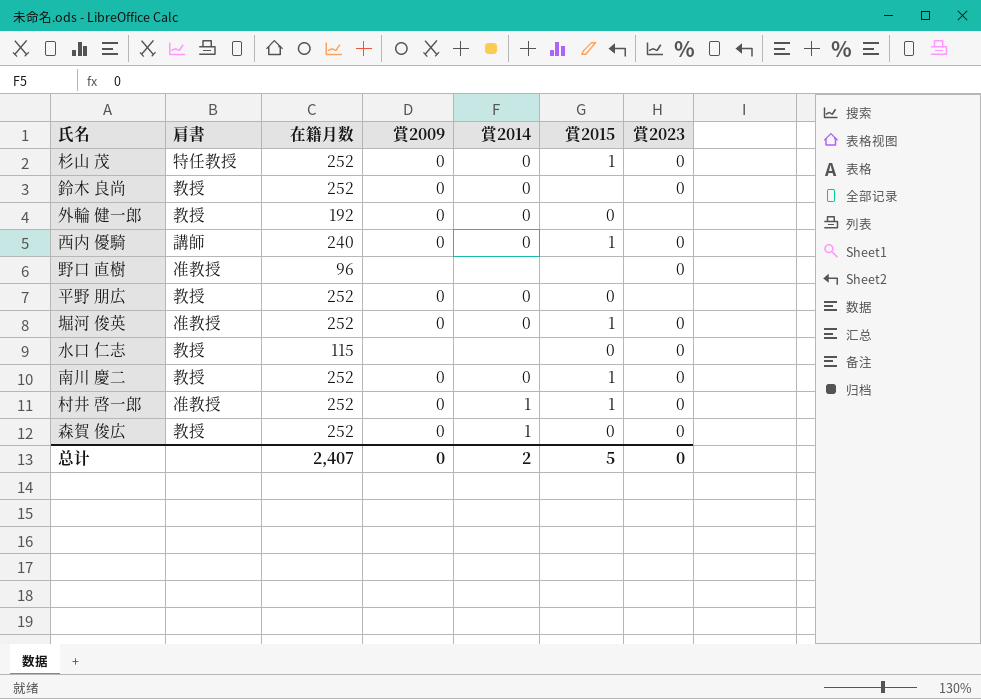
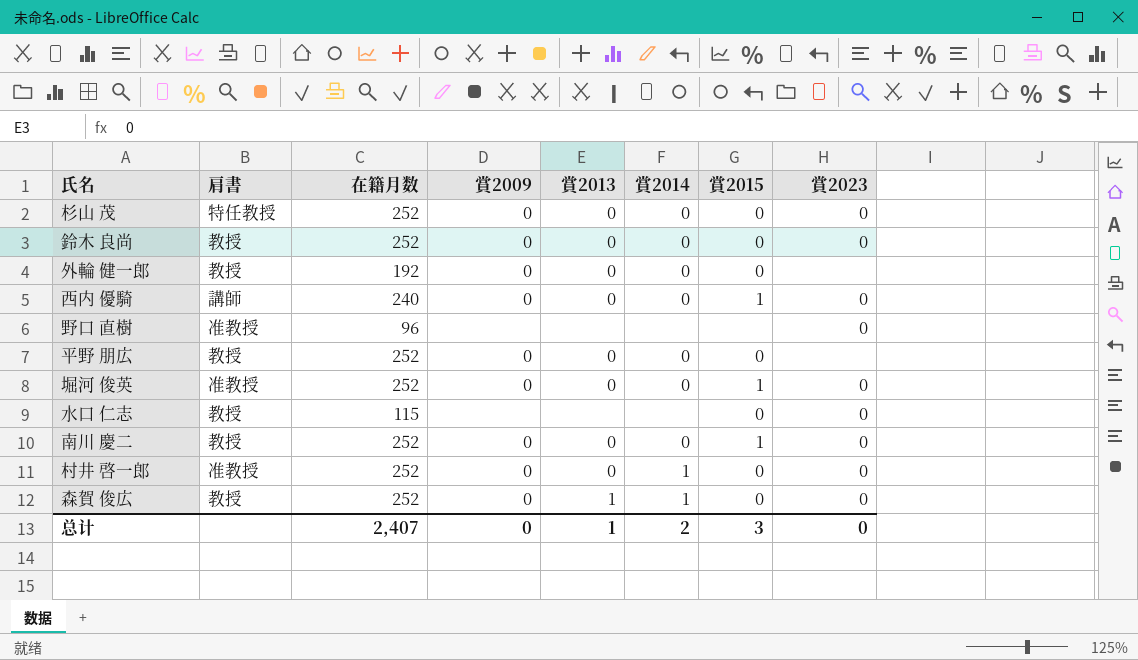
column 賞2013 | position: none -> 5
杉山 茂 | 賞2015: 1 -> 0
鈴木 良尚 | 賞2015: none -> 0
村井 啓一郎 | 賞2015: 1 -> 0
总计 | 賞2015: 5 -> 3

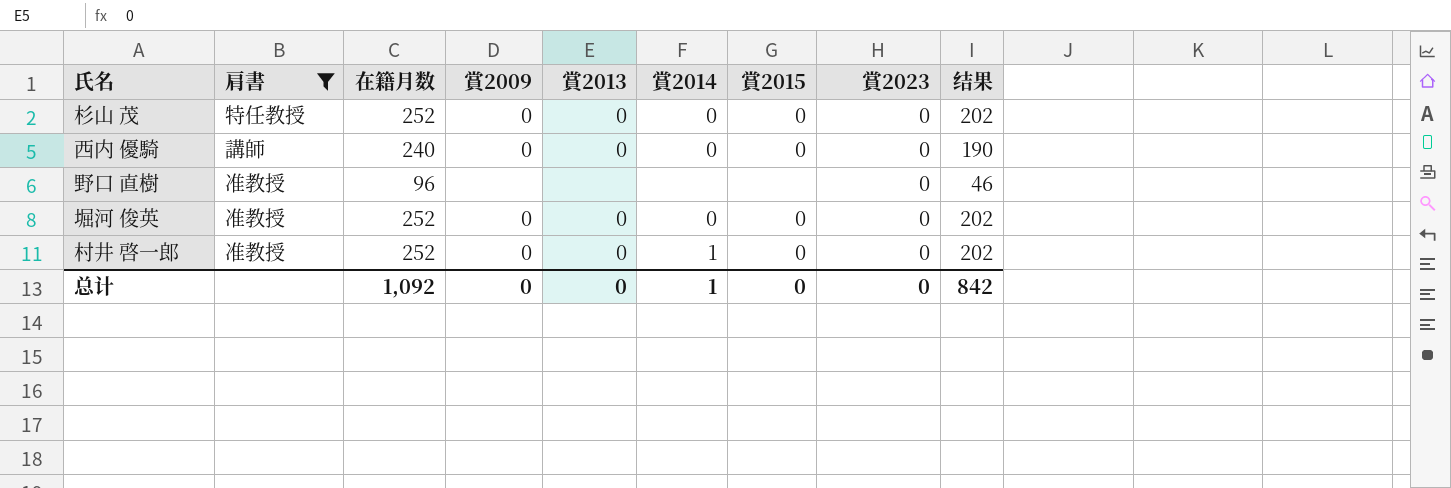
filter: none -> 肩書 != 教授
column 结果 | formula: none -> [在籍月数] - 50
西内 優騎 | 賞2015: 1 -> 0
堀河 俊英 | 賞2015: 1 -> 0
总计 | 在籍月数: 2,407 -> 1,092
总计 | 賞2013: 1 -> 0
总计 | 賞2014: 2 -> 1
总计 | 賞2015: 3 -> 0

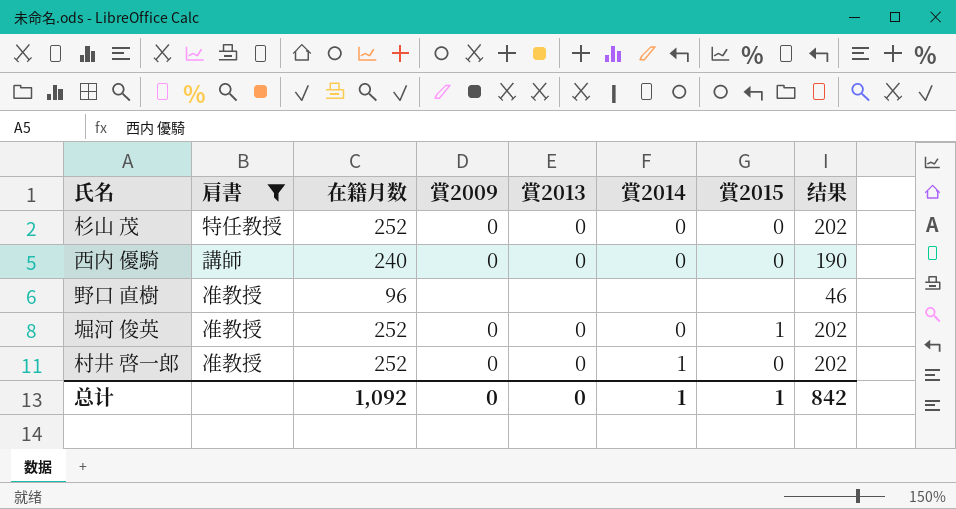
column 賞2023 | position: 8 -> none
堀河 俊英 | 賞2015: 0 -> 1
总计 | 賞2015: 0 -> 1

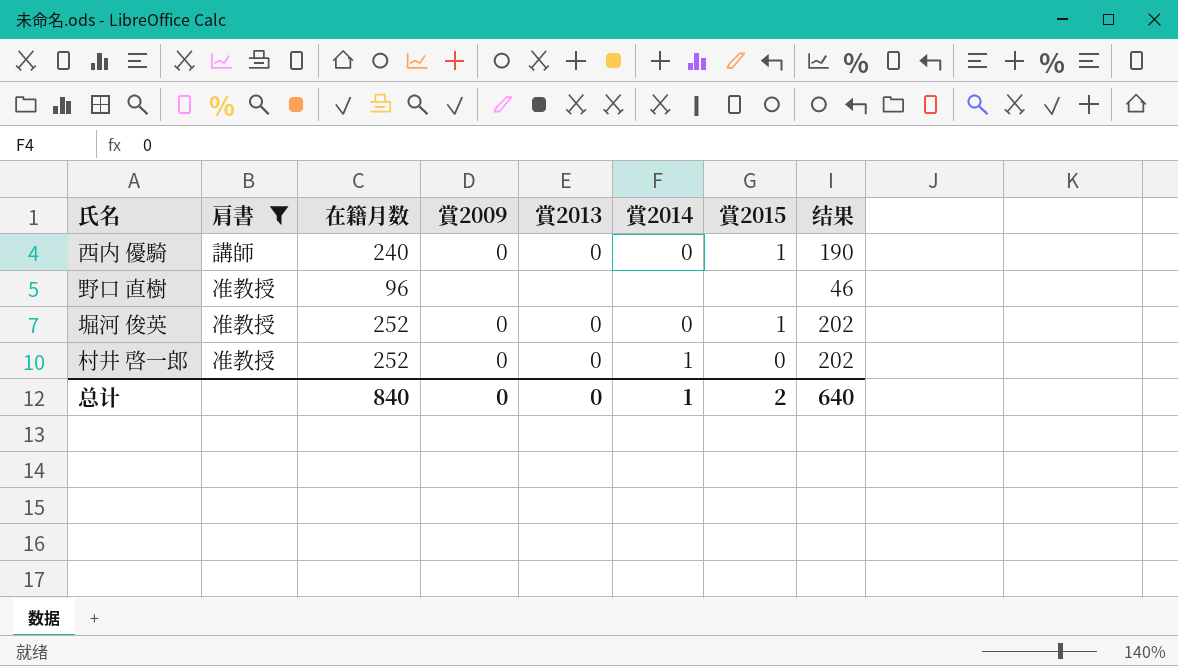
row 杉山 茂: 特任教授 | 252 | 0 | 0 | 0 | 0 | 202 -> none
西内 優騎 | 賞2015: 0 -> 1
总计 | 在籍月数: 1,092 -> 840
总计 | 賞2015: 1 -> 2
总计 | 结果: 842 -> 640

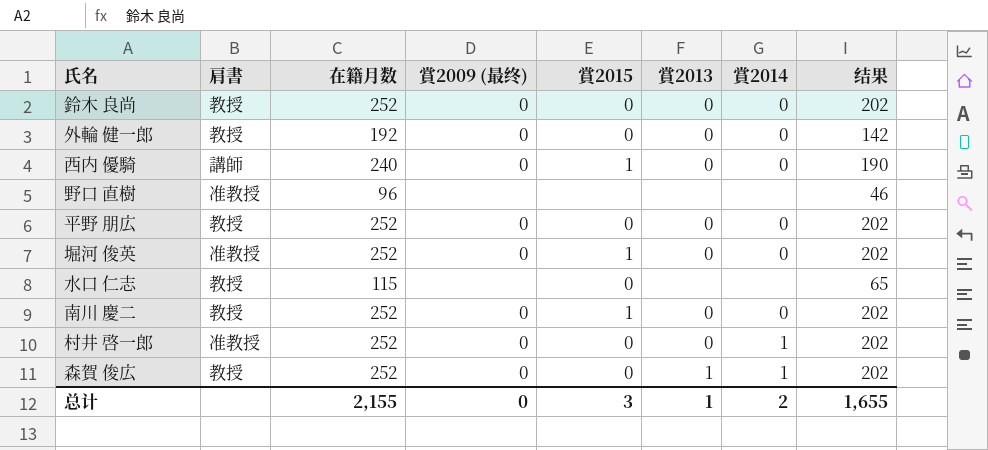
filter: 肩書 != 教授 -> none
column name: 賞2009 -> 賞2009 (最终)
column 賞2015 | position: 7 -> 5
总计 | 在籍月数: 840 -> 2,155
总计 | 賞2015: 2 -> 3
总计 | 賞2013: 0 -> 1
总计 | 賞2014: 1 -> 2
总计 | 结果: 640 -> 1,655

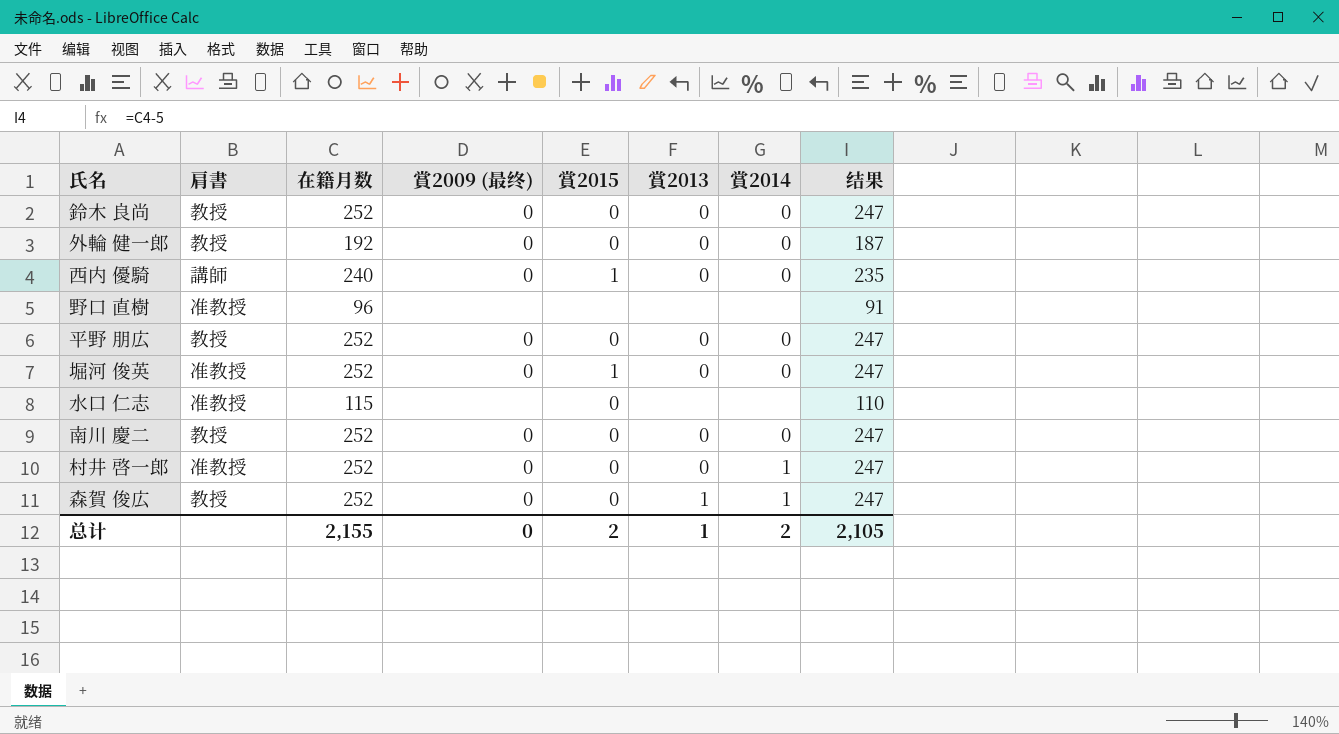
column 结果 | formula: [在籍月数] - 50 -> [在籍月数] - 5
水口 仁志 | 肩書: 教授 -> 准教授
南川 慶二 | 賞2015: 1 -> 0
总计 | 賞2015: 3 -> 2
总计 | 结果: 1,655 -> 2,105

